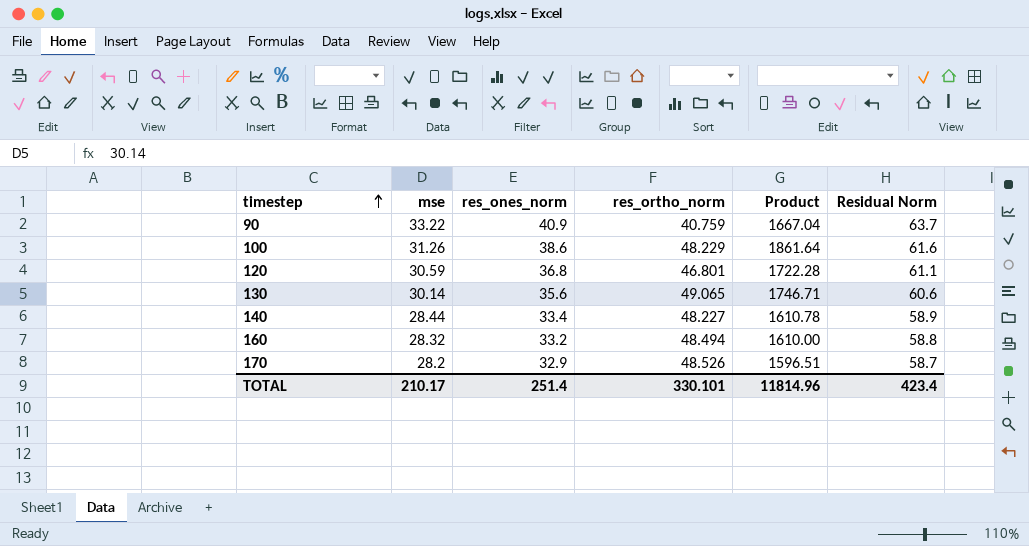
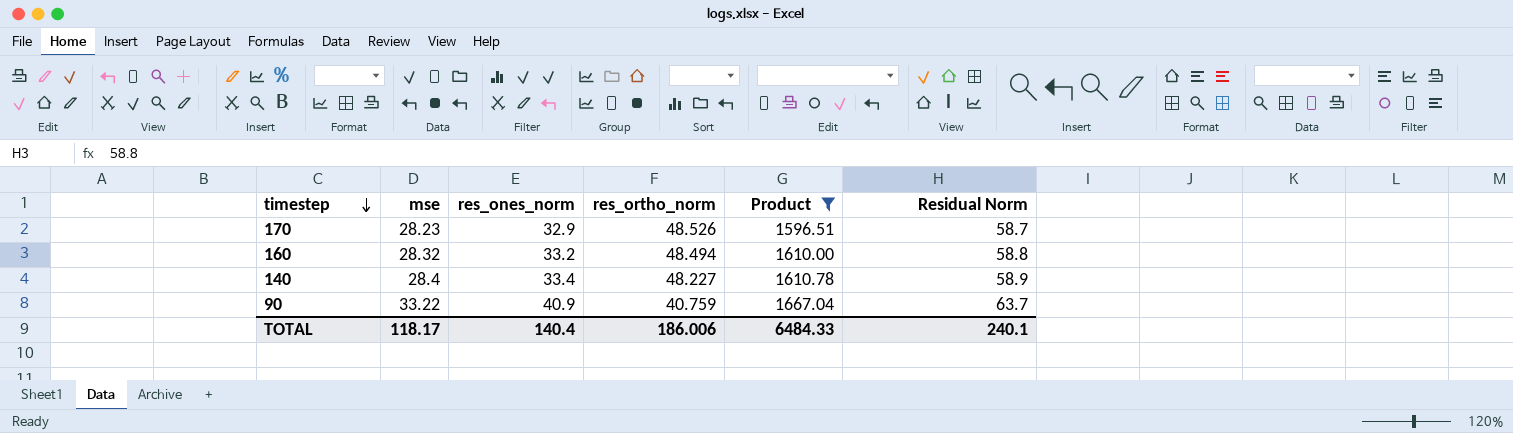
filter: none -> Product <= 1667.04
row order: timestep ascending -> timestep descending
170 | mse: 28.2 -> 28.23
140 | mse: 28.44 -> 28.4
TOTAL | mse: 210.17 -> 118.17
TOTAL | res_ones_norm: 251.4 -> 140.4
TOTAL | res_ortho_norm: 330.101 -> 186.006
TOTAL | Product: 11814.96 -> 6484.33
TOTAL | Residual Norm: 423.4 -> 240.1

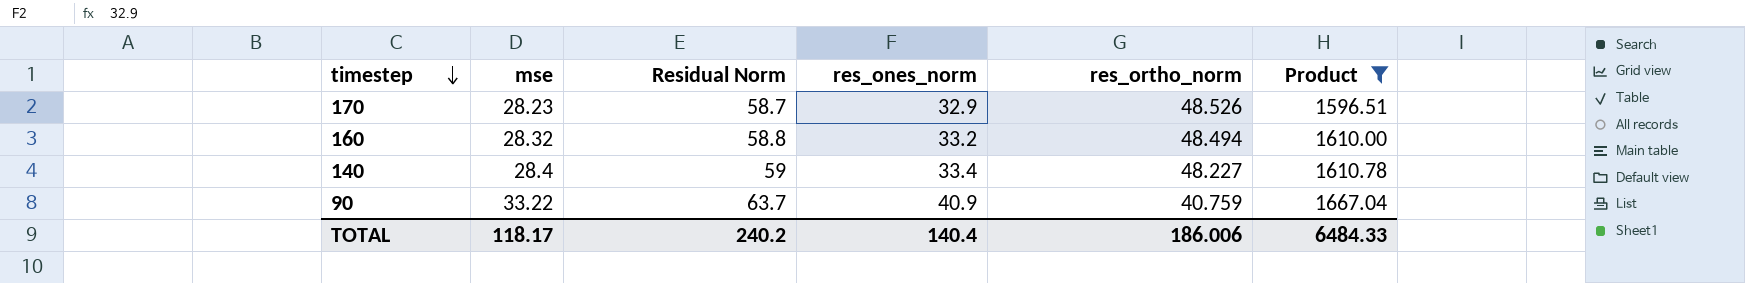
column Residual Norm | position: 6 -> 3
140 | Residual Norm: 58.9 -> 59
TOTAL | Residual Norm: 240.1 -> 240.2

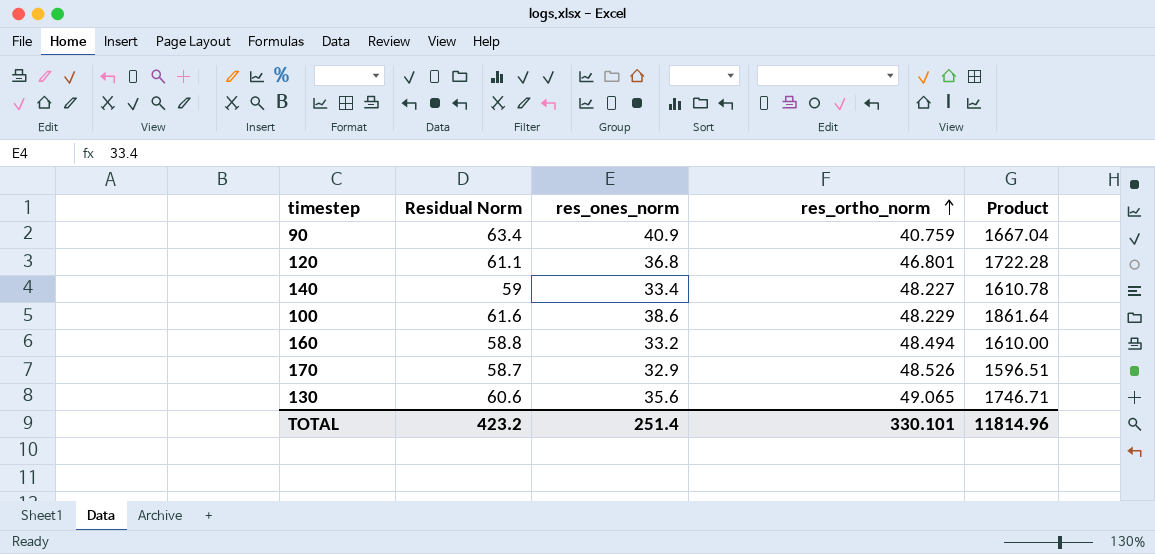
filter: Product <= 1667.04 -> none
row order: timestep descending -> res_ortho_norm ascending
column mse | position: 2 -> none
90 | Residual Norm: 63.7 -> 63.4
TOTAL | Residual Norm: 240.2 -> 423.2
TOTAL | res_ones_norm: 140.4 -> 251.4
TOTAL | res_ortho_norm: 186.006 -> 330.101
TOTAL | Product: 6484.33 -> 11814.96

